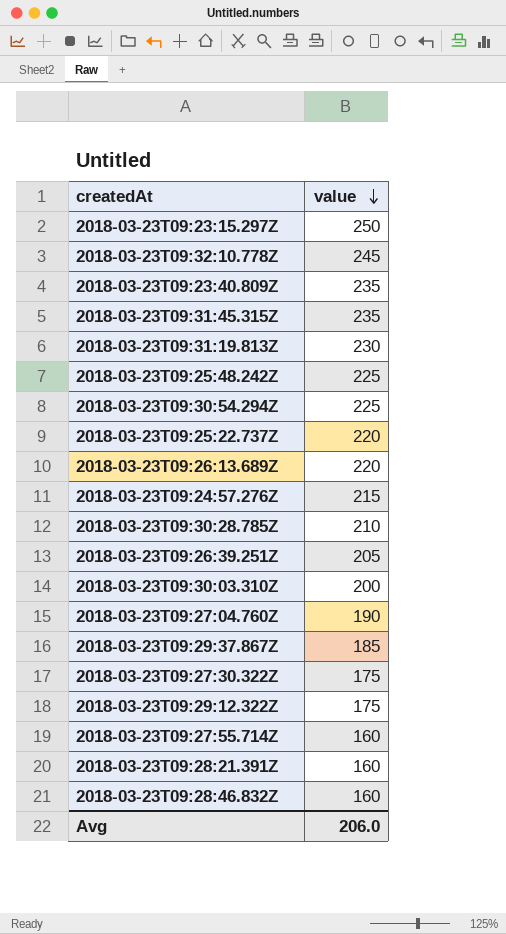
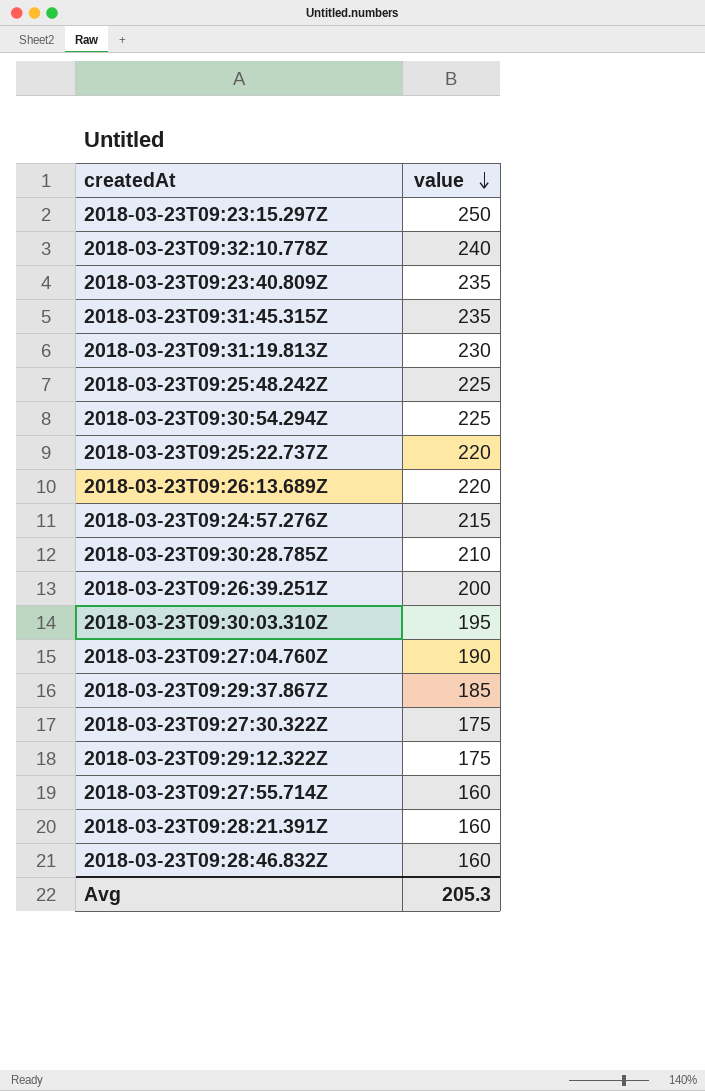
2018-03-23T09:32:10.778Z | value: 245 -> 240
2018-03-23T09:26:39.251Z | value: 205 -> 200
2018-03-23T09:30:03.310Z | value: 200 -> 195
Avg | value: 206.0 -> 205.3

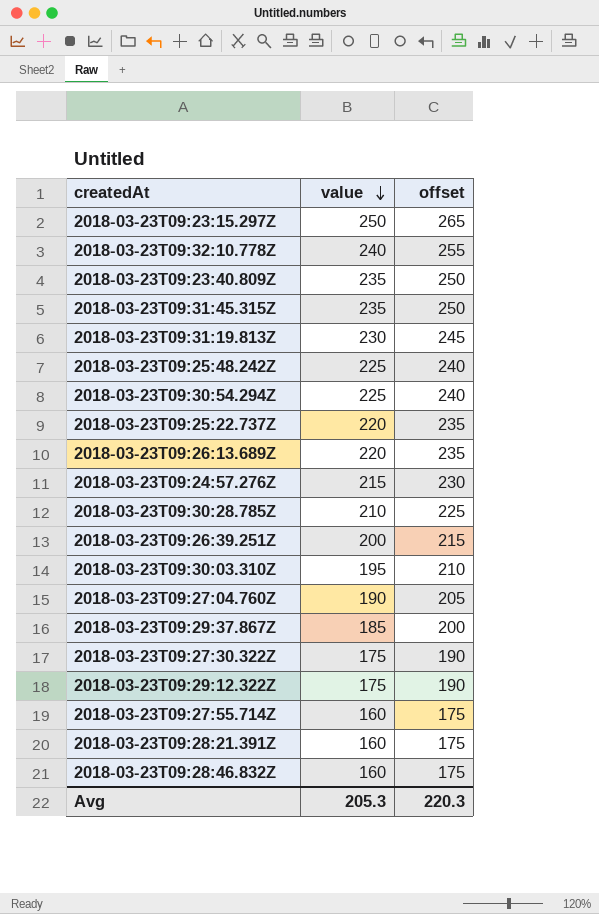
column offset | formula: none -> [value] + 15

